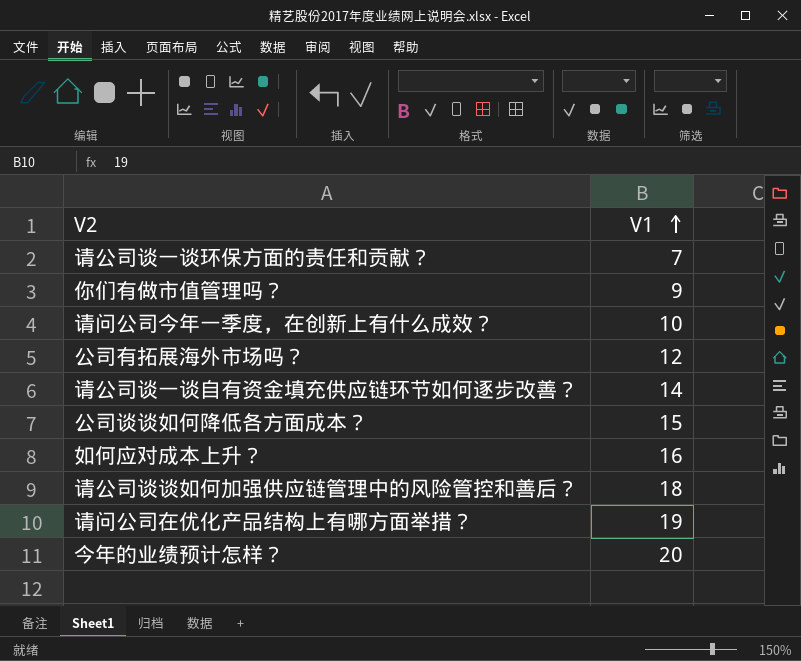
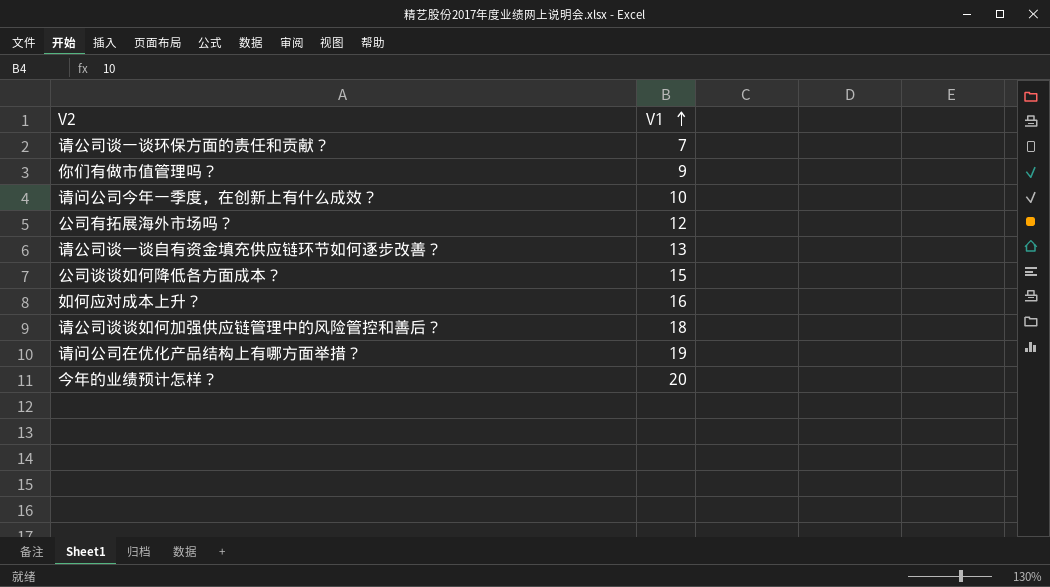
请公司谈一谈自有资金填充供应链环节如何逐步改善？ | V1: 14 -> 13

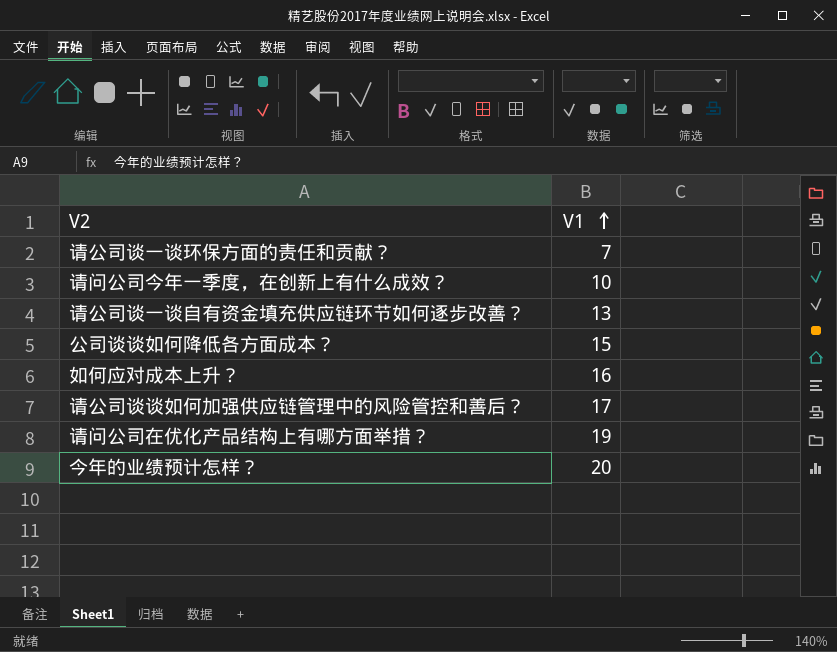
row 你们有做市值管理吗？: 9 -> none
row 公司有拓展海外市场吗？: 12 -> none
请公司谈谈如何加强供应链管理中的风险管控和善后？ | V1: 18 -> 17

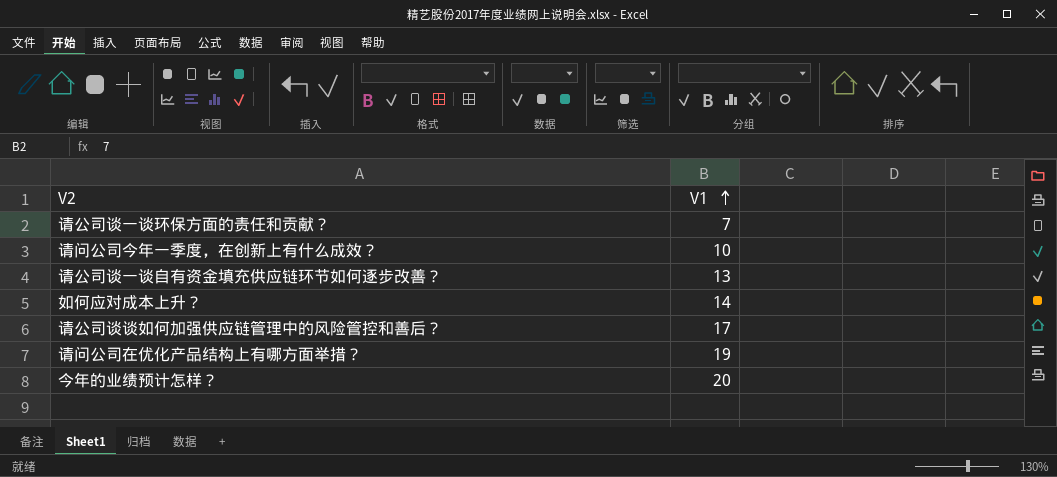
row 公司谈谈如何降低各方面成本？: 15 -> none
如何应对成本上升？ | V1: 16 -> 14

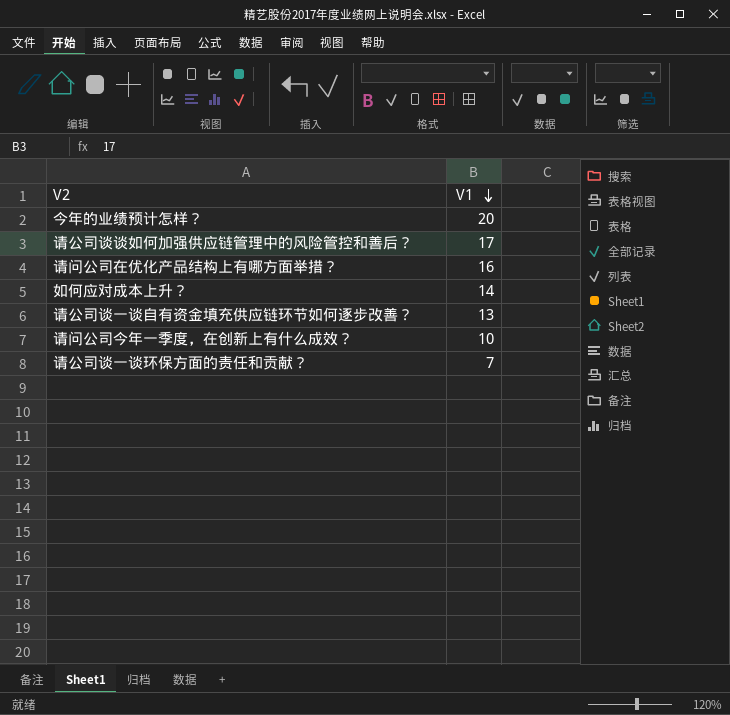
row order: V1 ascending -> V1 descending
请问公司在优化产品结构上有哪方面举措？ | V1: 19 -> 16

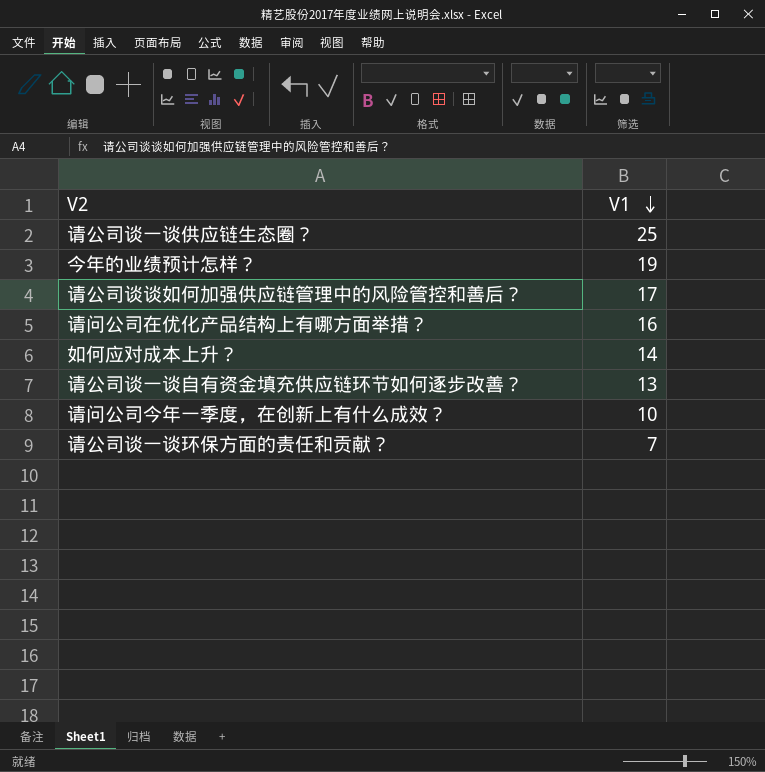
row 请公司谈一谈供应链生态圈？: none -> 25
今年的业绩预计怎样？ | V1: 20 -> 19

